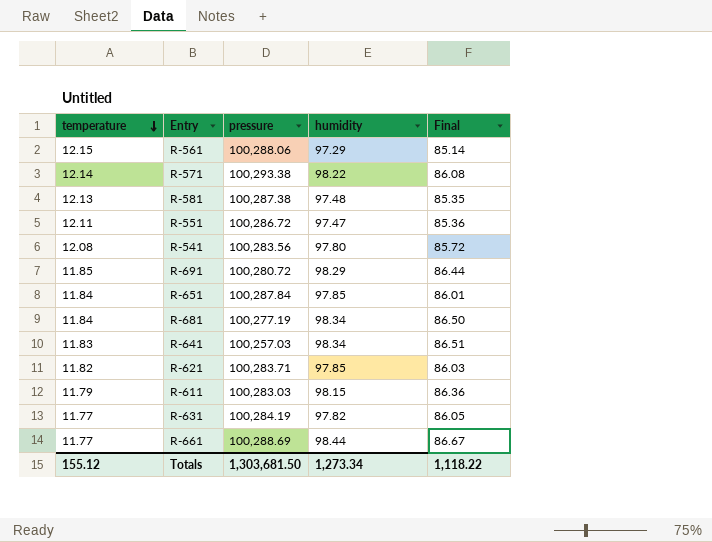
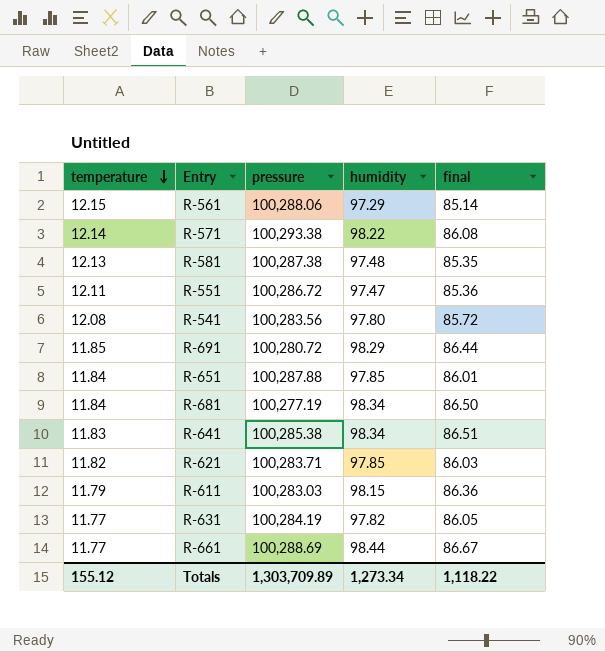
column name: Final -> final
R-651 | pressure: 100,287.84 -> 100,287.88
R-641 | pressure: 100,257.03 -> 100,285.38
Totals | pressure: 1,303,681.50 -> 1,303,709.89

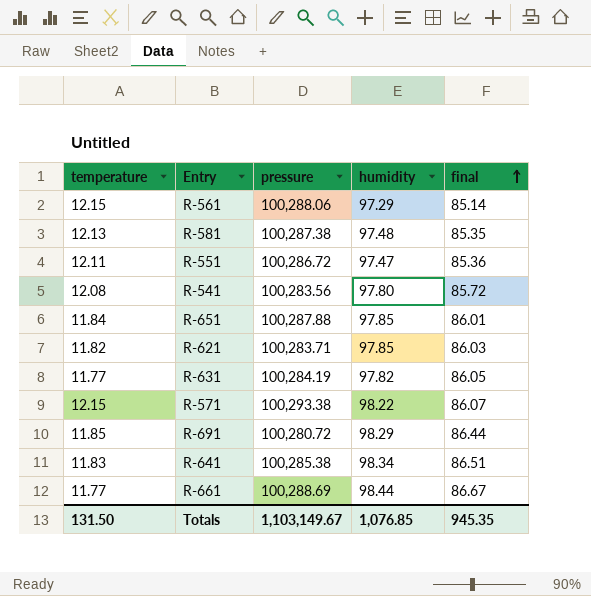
row order: temperature descending -> final ascending
row R-681: 11.84 | 100,277.19 | 98.34 | 86.50 -> none
row R-611: 11.79 | 100,283.03 | 98.15 | 86.36 -> none
R-571 | temperature: 12.14 -> 12.15
R-571 | final: 86.08 -> 86.07
Totals | temperature: 155.12 -> 131.50
Totals | pressure: 1,303,709.89 -> 1,103,149.67
Totals | humidity: 1,273.34 -> 1,076.85
Totals | final: 1,118.22 -> 945.35

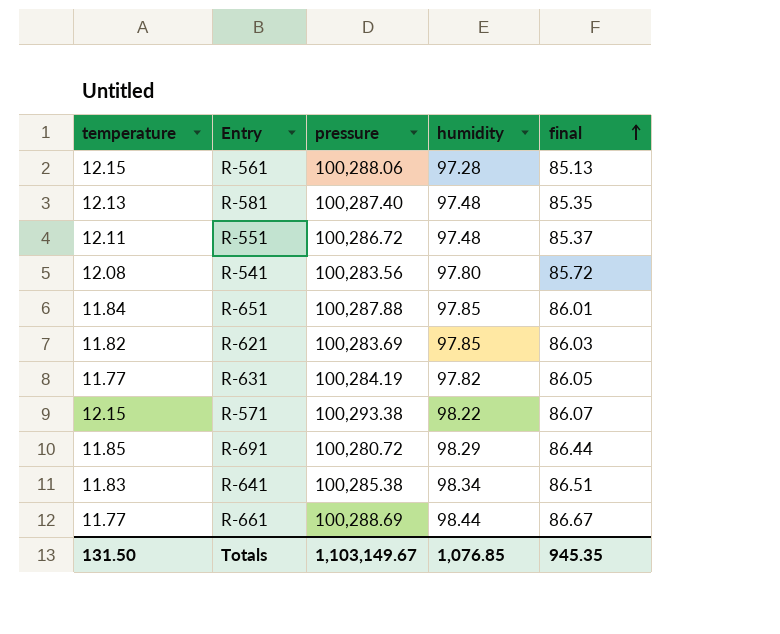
R-561 | humidity: 97.29 -> 97.28
R-561 | final: 85.14 -> 85.13
R-581 | pressure: 100,287.38 -> 100,287.40
R-551 | humidity: 97.47 -> 97.48
R-551 | final: 85.36 -> 85.37
R-621 | pressure: 100,283.71 -> 100,283.69

